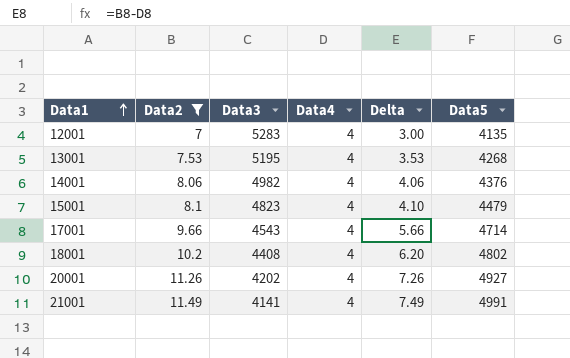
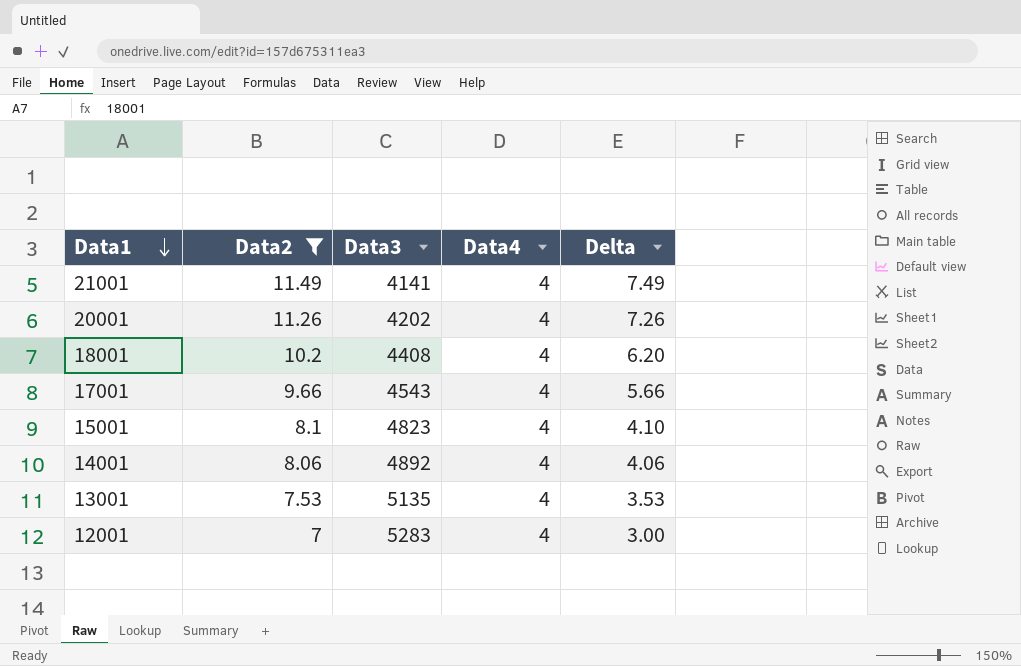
row order: Data1 ascending -> Data1 descending
column Data5 | position: 6 -> none
14001 | Data3: 4982 -> 4892
13001 | Data3: 5195 -> 5135

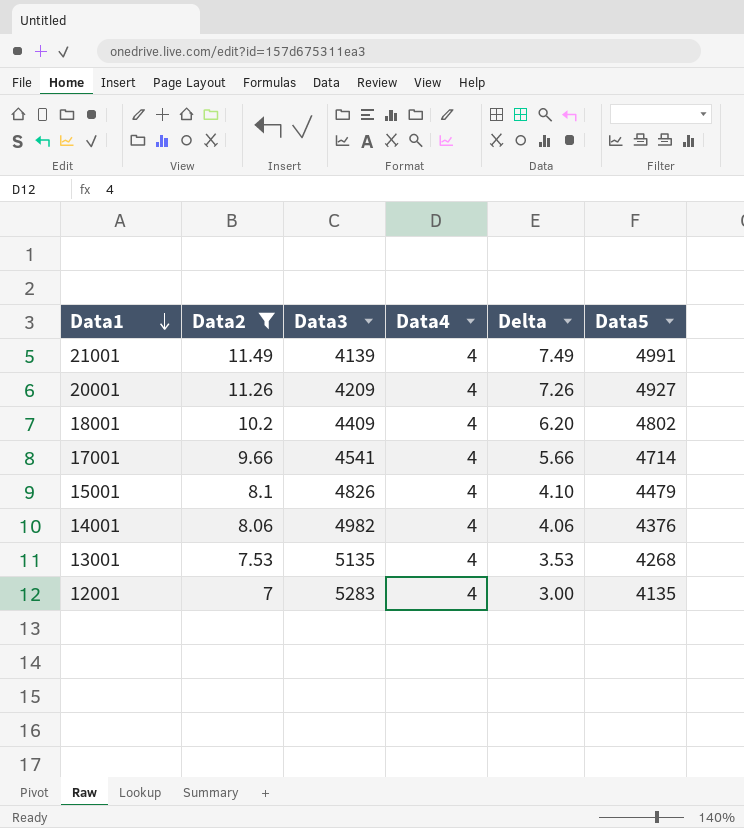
column Data5 | position: none -> 6
21001 | Data3: 4141 -> 4139
20001 | Data3: 4202 -> 4209
18001 | Data3: 4408 -> 4409
17001 | Data3: 4543 -> 4541
15001 | Data3: 4823 -> 4826
14001 | Data3: 4892 -> 4982

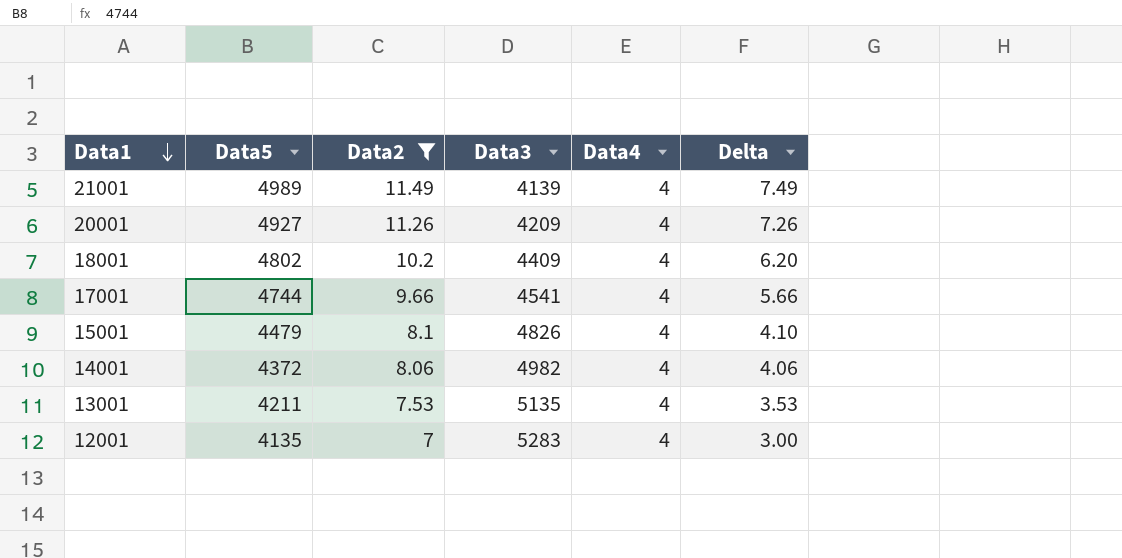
column Data5 | position: 6 -> 2
21001 | Data5: 4991 -> 4989
17001 | Data5: 4714 -> 4744
14001 | Data5: 4376 -> 4372
13001 | Data5: 4268 -> 4211

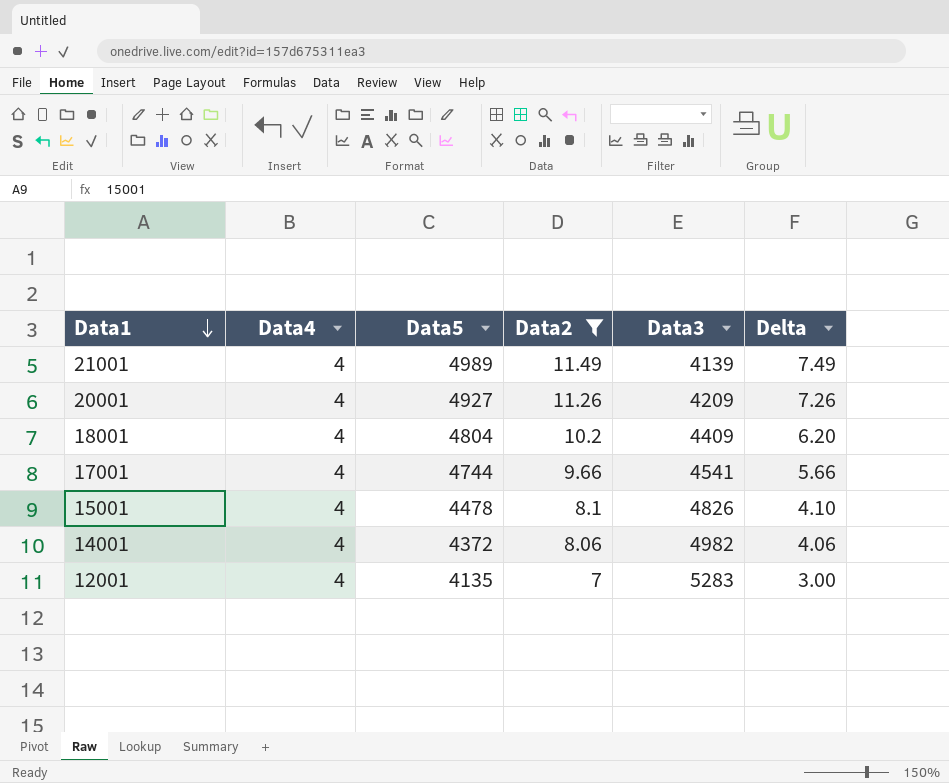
column Data4 | position: 5 -> 2
row 13001: 4211 | 7.53 | 5135 | 4 | 3.53 -> none
18001 | Data5: 4802 -> 4804
15001 | Data5: 4479 -> 4478

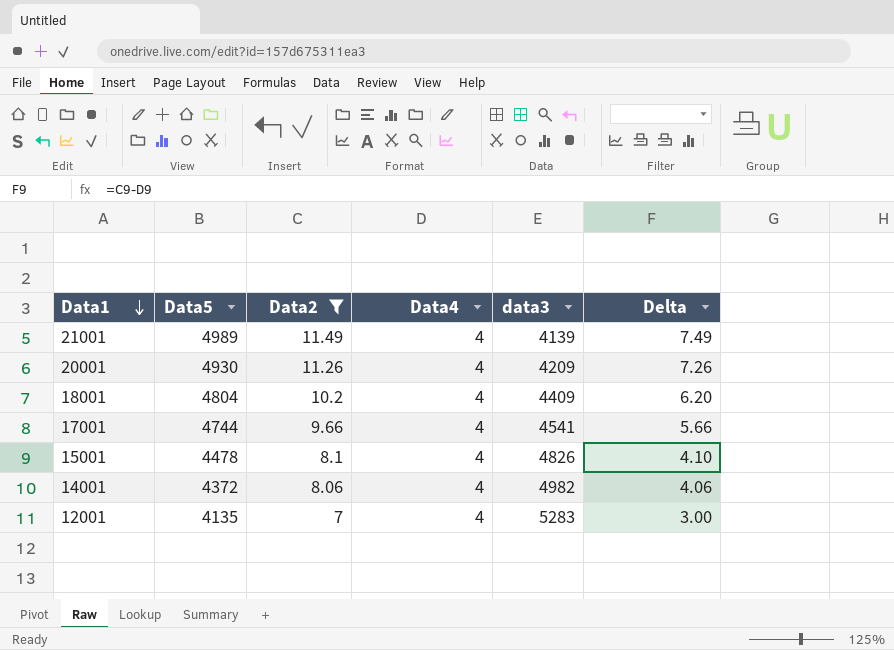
column Data4 | position: 2 -> 4
column name: Data3 -> data3
20001 | Data5: 4927 -> 4930

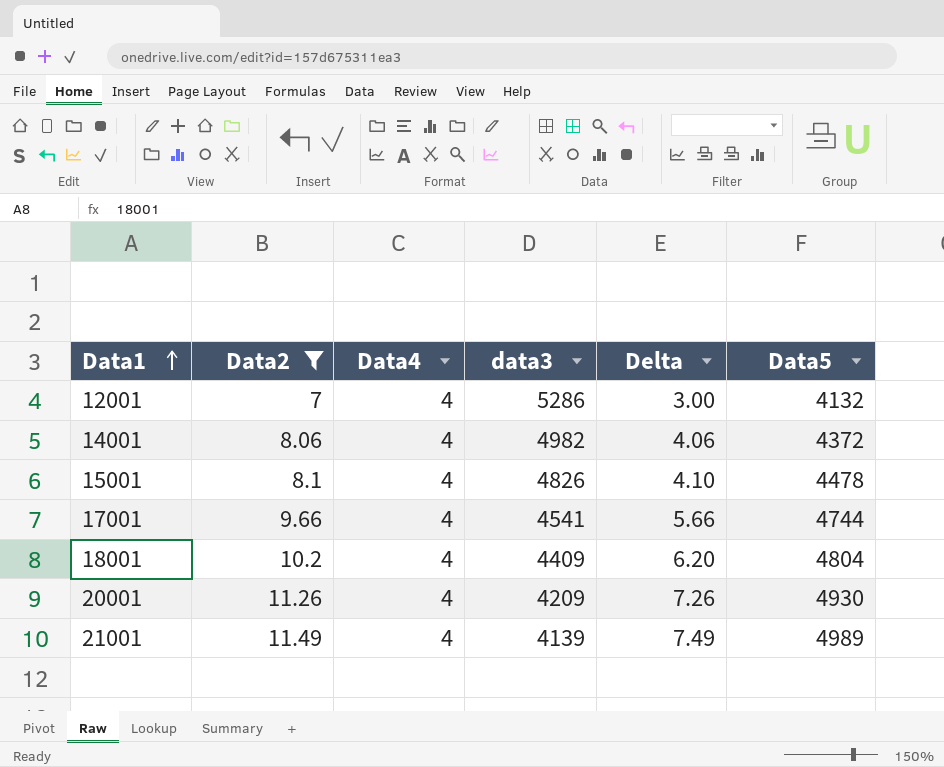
row order: Data1 descending -> Data1 ascending
column Data5 | position: 2 -> 6
12001 | data3: 5283 -> 5286
12001 | Data5: 4135 -> 4132

